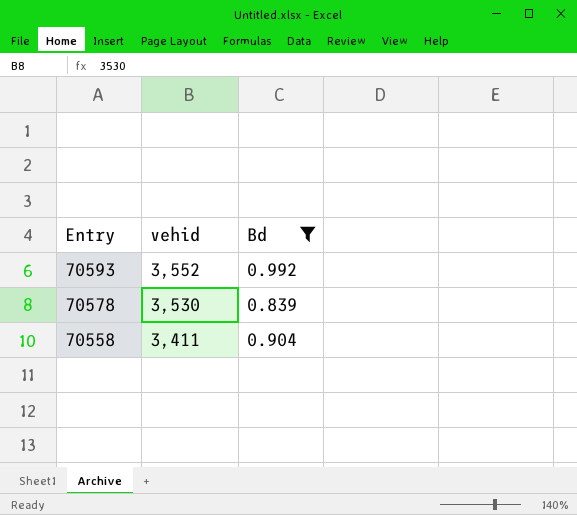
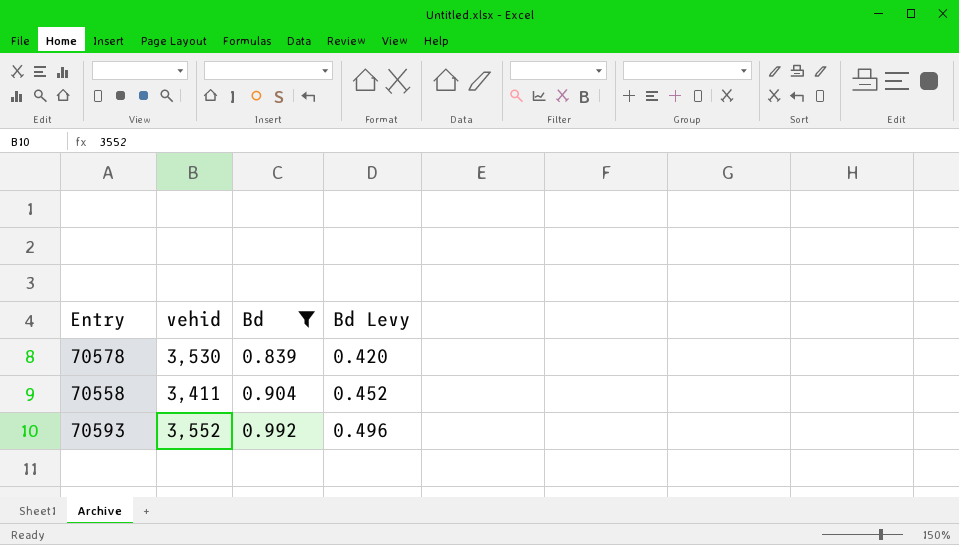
row order: Entry descending -> Bd ascending
column Bd Levy | formula: none -> [Bd] * 0.5

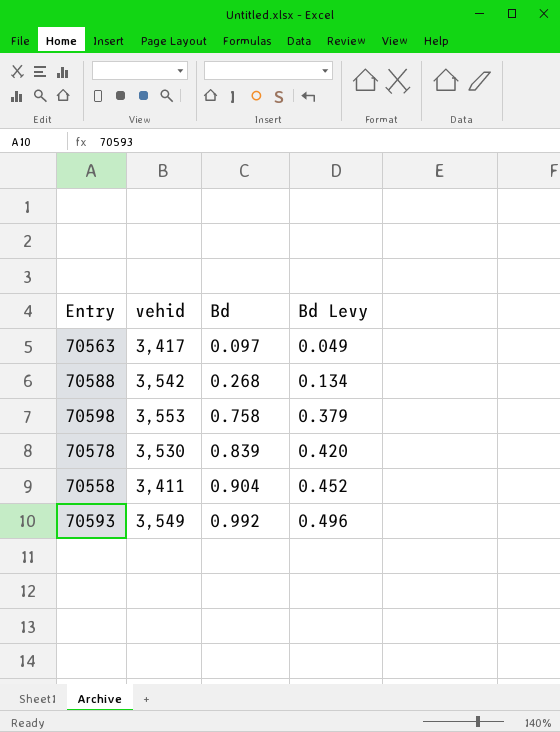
filter: Bd >= 0.839 -> none
70593 | vehid: 3,552 -> 3,549

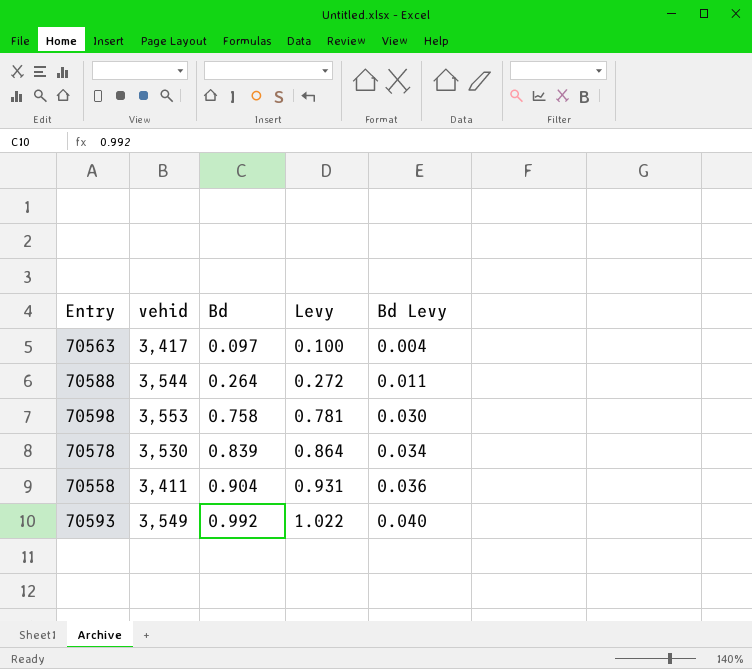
column Levy | formula: none -> [Bd] * 1.03
column Bd Levy | formula: [Bd] * 0.5 -> [Bd] * 0.04
70588 | vehid: 3,542 -> 3,544
70588 | Bd: 0.268 -> 0.264

